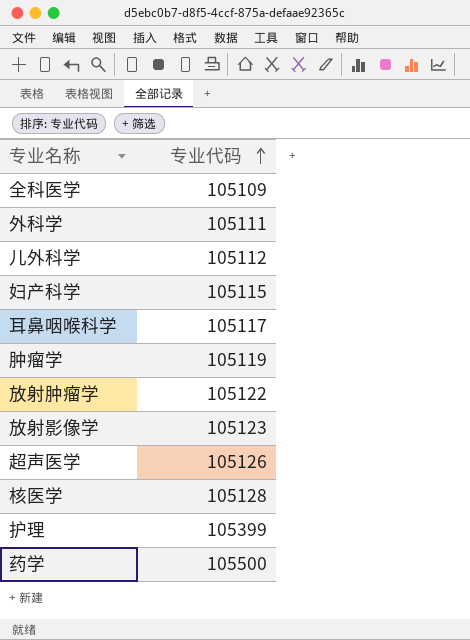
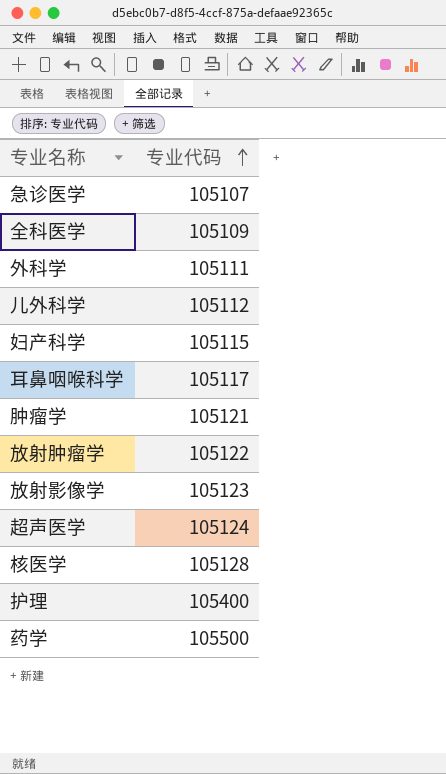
row 急诊医学: none -> 105107
肿瘤学 | 专业代码: 105119 -> 105121
超声医学 | 专业代码: 105126 -> 105124
护理 | 专业代码: 105399 -> 105400

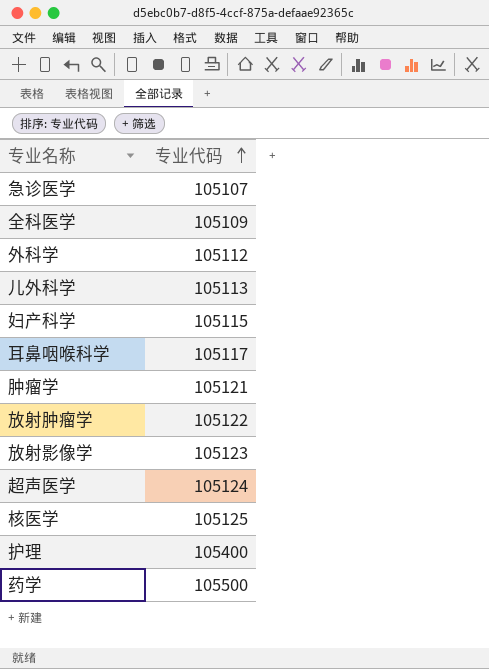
外科学 | 专业代码: 105111 -> 105112
儿外科学 | 专业代码: 105112 -> 105113
核医学 | 专业代码: 105128 -> 105125

